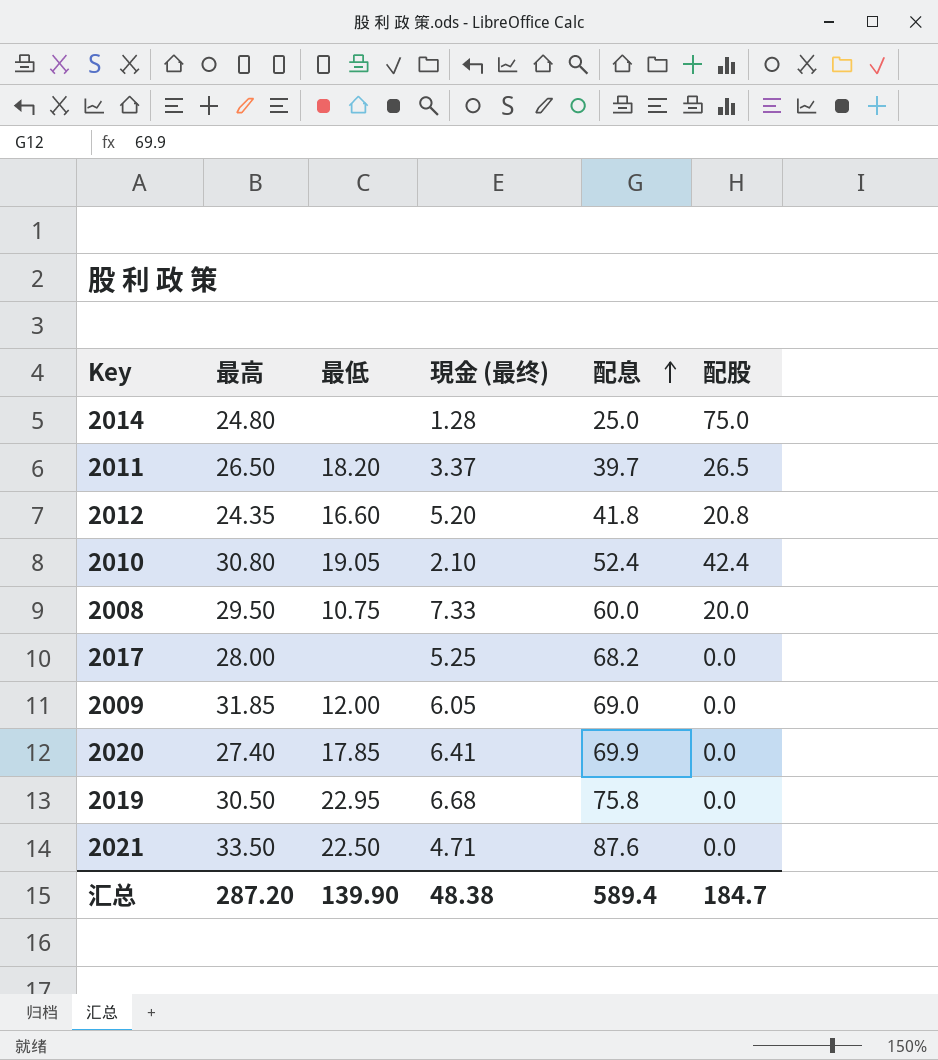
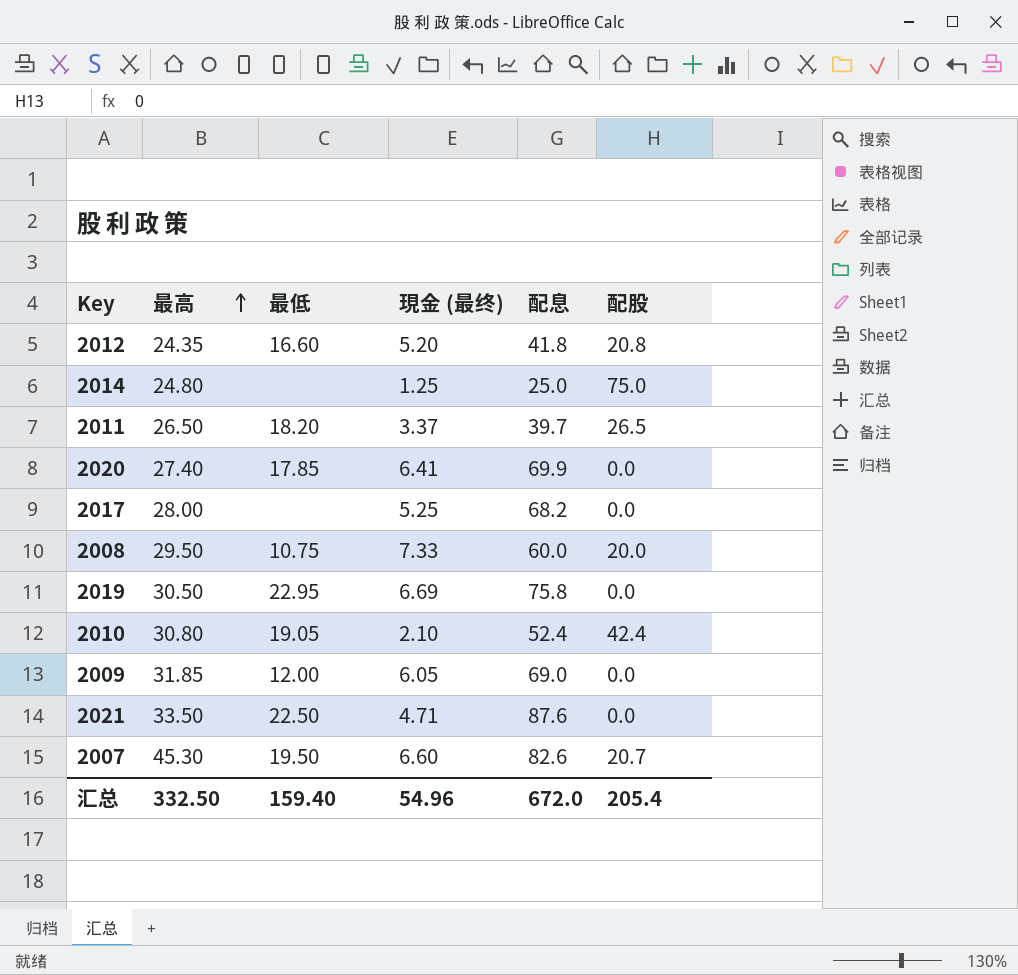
row order: 配息 ascending -> 最高 ascending
2014 | 現金 (最终): 1.28 -> 1.25
2019 | 現金 (最终): 6.68 -> 6.69
row 2007: none -> 45.30 | 19.50 | 6.60 | 82.6 | 20.7
汇总 | 最高: 287.20 -> 332.50
汇总 | 最低: 139.90 -> 159.40
汇总 | 現金 (最终): 48.38 -> 54.96
汇总 | 配息: 589.4 -> 672.0
汇总 | 配股: 184.7 -> 205.4

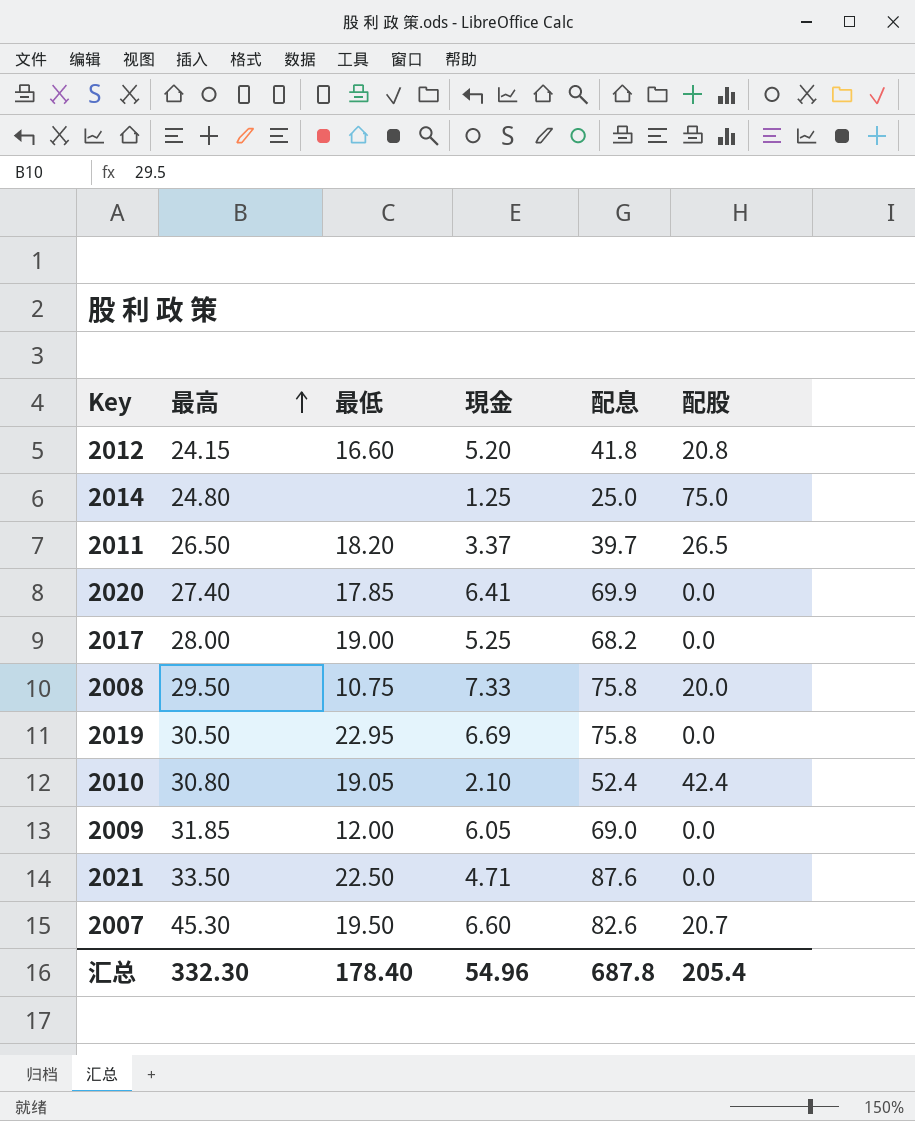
column name: 現金 (最终) -> 現金
2012 | 最高: 24.35 -> 24.15
2017 | 最低: none -> 19.00
2008 | 配息: 60.0 -> 75.8
汇总 | 最高: 332.50 -> 332.30
汇总 | 最低: 159.40 -> 178.40
汇总 | 配息: 672.0 -> 687.8

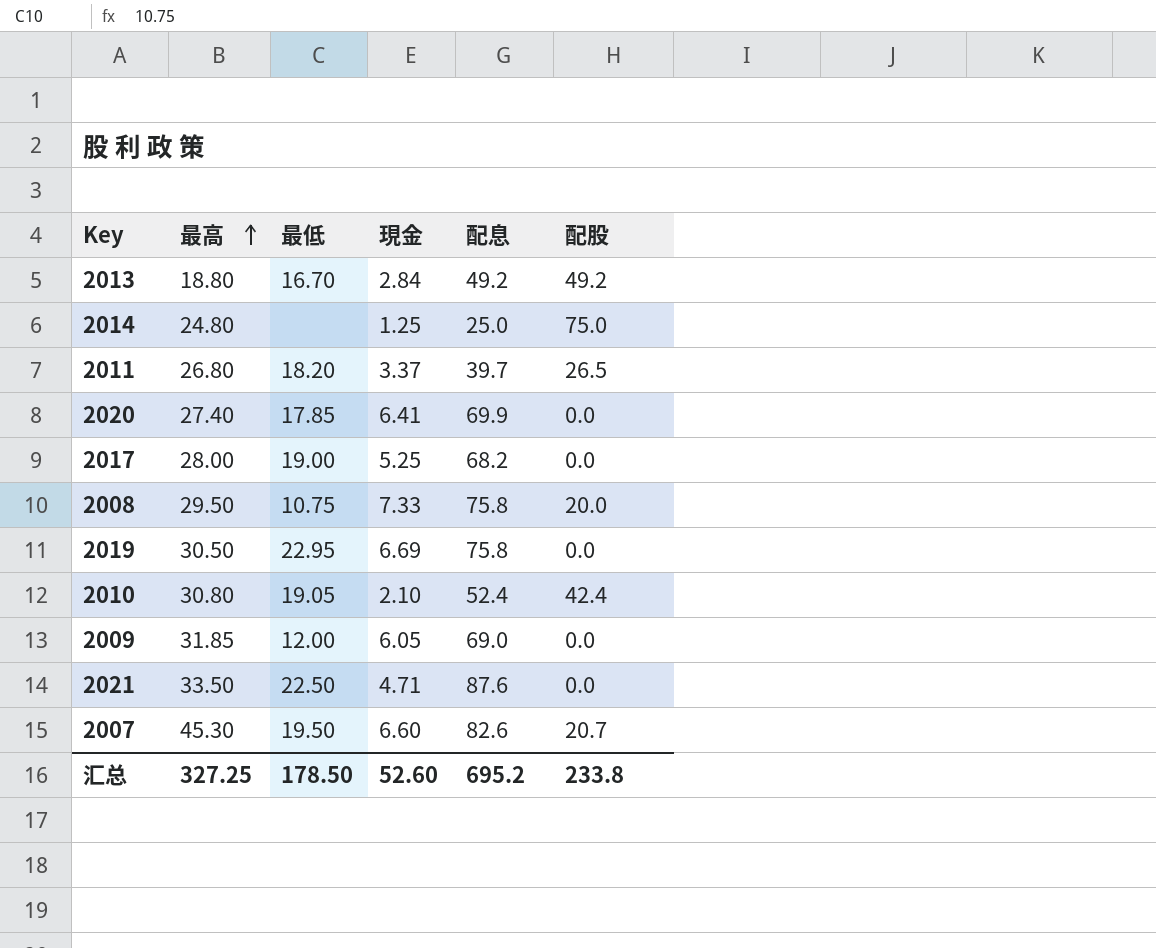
row 2012: 24.15 | 16.60 | 5.20 | 41.8 | 20.8 -> none
row 2013: none -> 18.80 | 16.70 | 2.84 | 49.2 | 49.2
2011 | 最高: 26.50 -> 26.80
汇总 | 最高: 332.30 -> 327.25
汇总 | 最低: 178.40 -> 178.50
汇总 | 現金: 54.96 -> 52.60
汇总 | 配息: 687.8 -> 695.2
汇总 | 配股: 205.4 -> 233.8

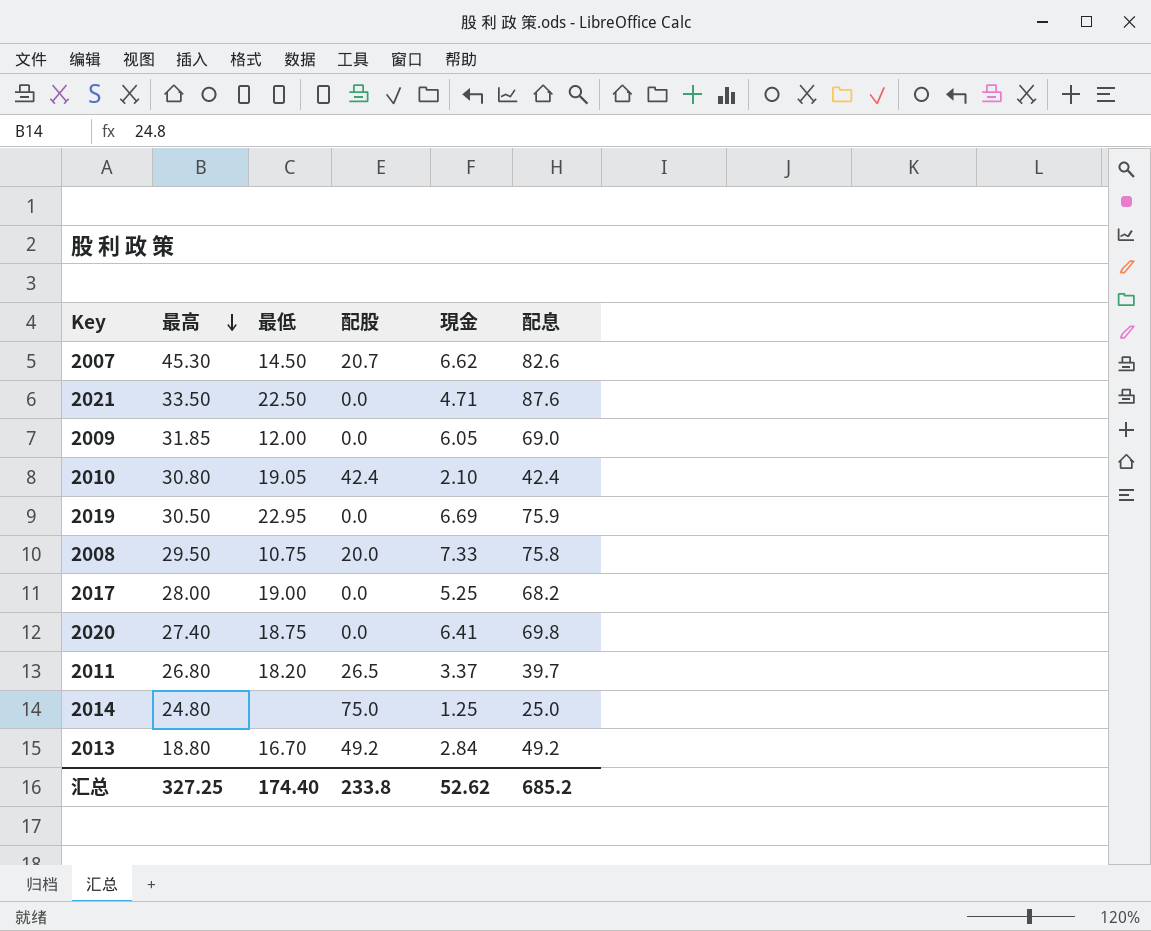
row order: 最高 ascending -> 最高 descending
column 配股 | position: 6 -> 4
2007 | 最低: 19.50 -> 14.50
2007 | 現金: 6.60 -> 6.62
2010 | 配息: 52.4 -> 42.4
2019 | 配息: 75.8 -> 75.9
2020 | 最低: 17.85 -> 18.75
2020 | 配息: 69.9 -> 69.8
汇总 | 最低: 178.50 -> 174.40
汇总 | 現金: 52.60 -> 52.62
汇总 | 配息: 695.2 -> 685.2

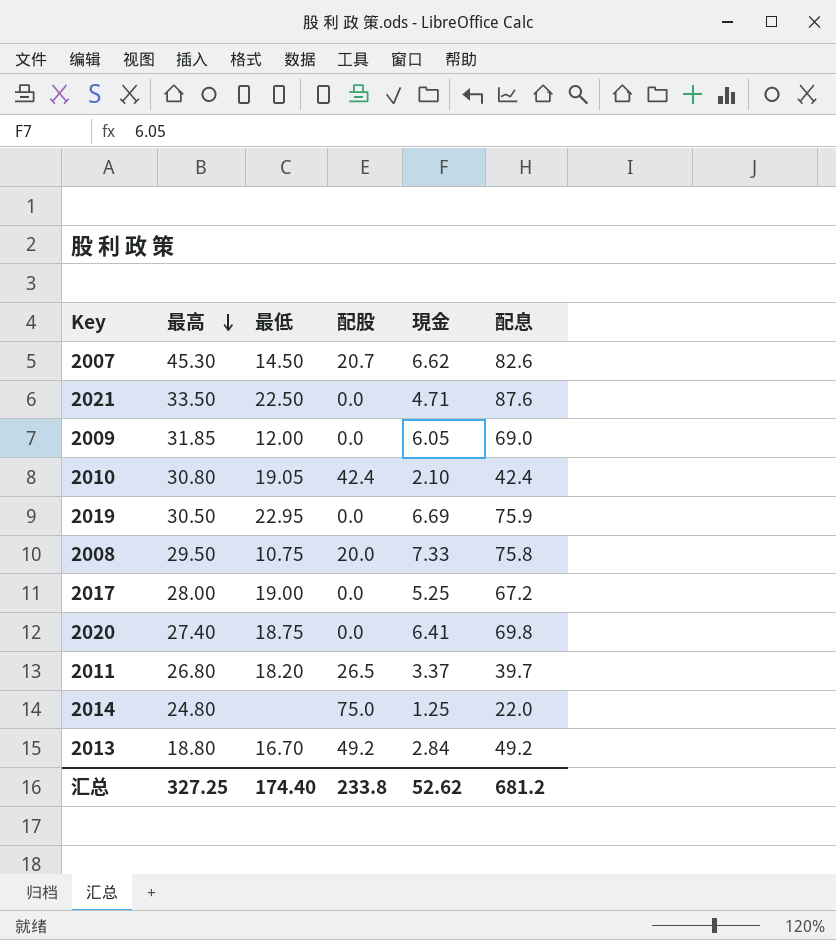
2017 | 配息: 68.2 -> 67.2
2014 | 配息: 25.0 -> 22.0
汇总 | 配息: 685.2 -> 681.2

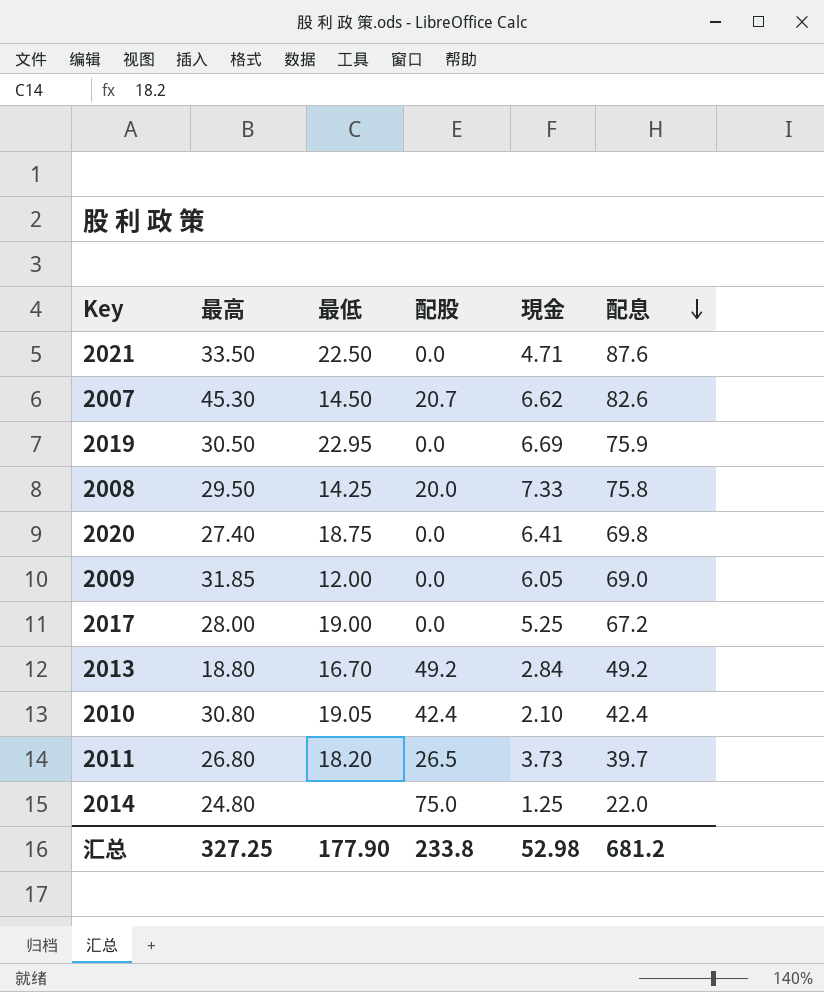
row order: 最高 descending -> 配息 descending
2008 | 最低: 10.75 -> 14.25
2011 | 現金: 3.37 -> 3.73
汇总 | 最低: 174.40 -> 177.90
汇总 | 現金: 52.62 -> 52.98

